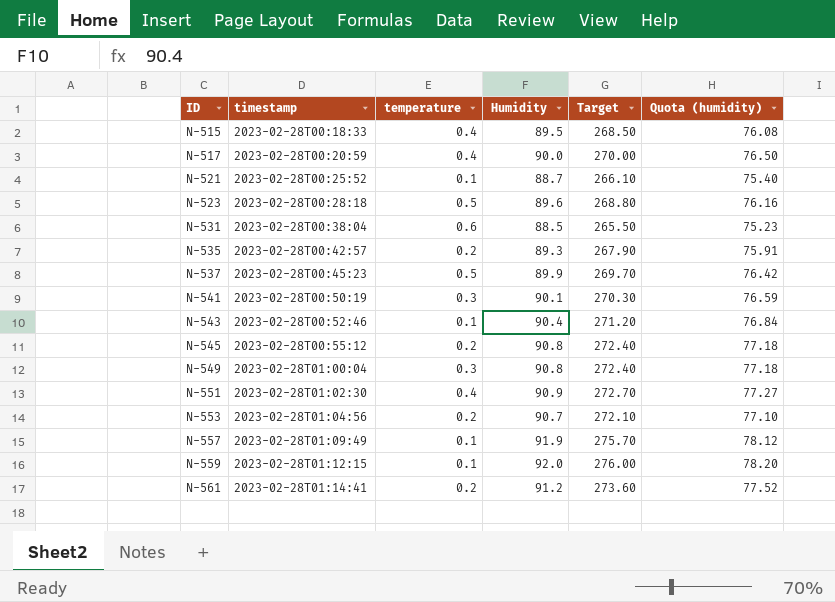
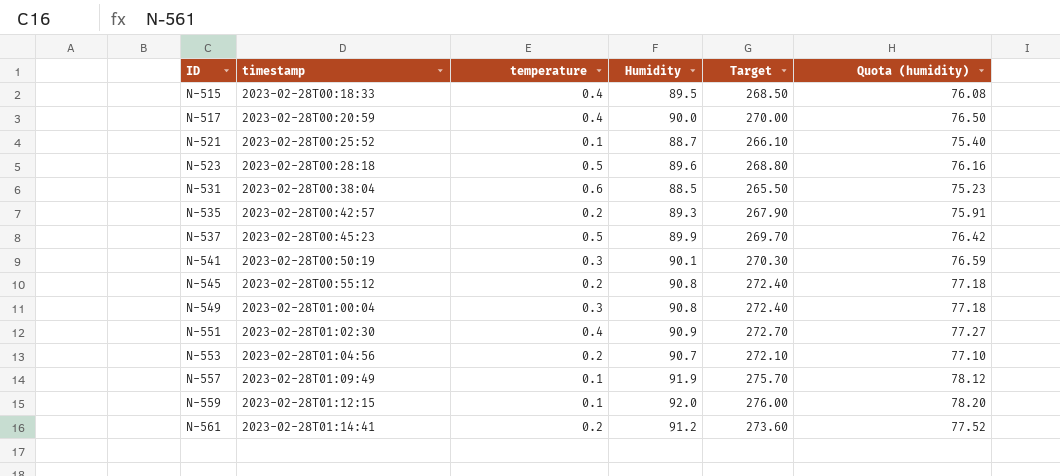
row N-543: 2023-02-28T00:52:46 | 0.1 | 90.4 | 271.20 | 76.84 -> none

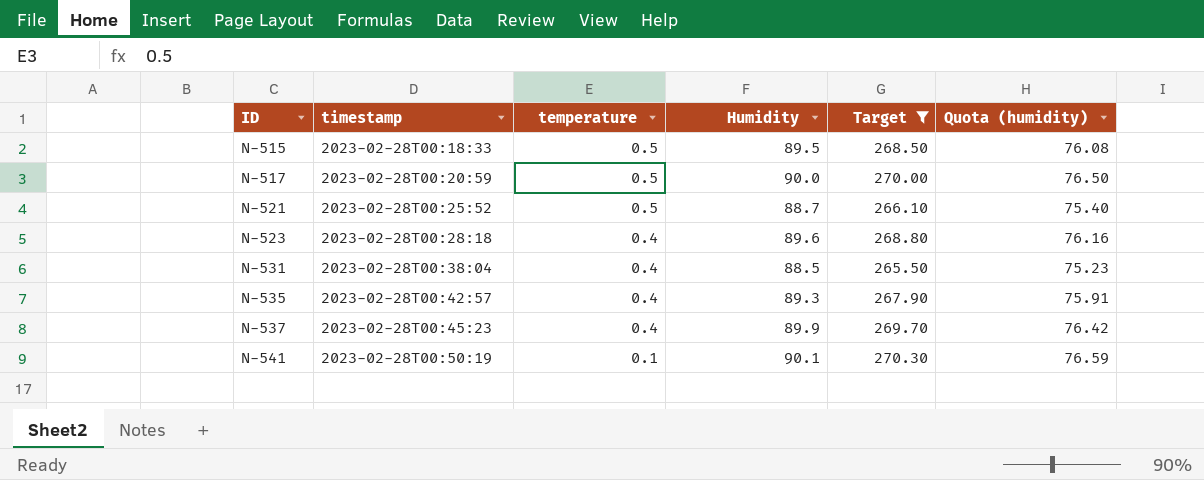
filter: none -> Target <= 270.30
N-515 | temperature: 0.4 -> 0.5
N-517 | temperature: 0.4 -> 0.5
N-521 | temperature: 0.1 -> 0.5
N-523 | temperature: 0.5 -> 0.4
N-531 | temperature: 0.6 -> 0.4
N-535 | temperature: 0.2 -> 0.4
N-537 | temperature: 0.5 -> 0.4
N-541 | temperature: 0.3 -> 0.1

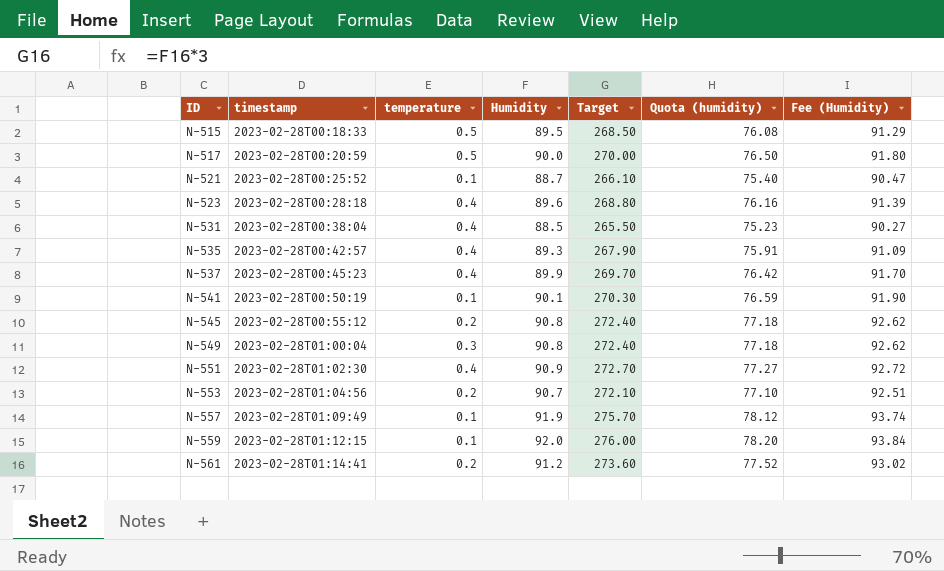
filter: Target <= 270.30 -> none
column Fee (Humidity) | formula: none -> [Humidity] * 1.02
N-521 | temperature: 0.5 -> 0.1

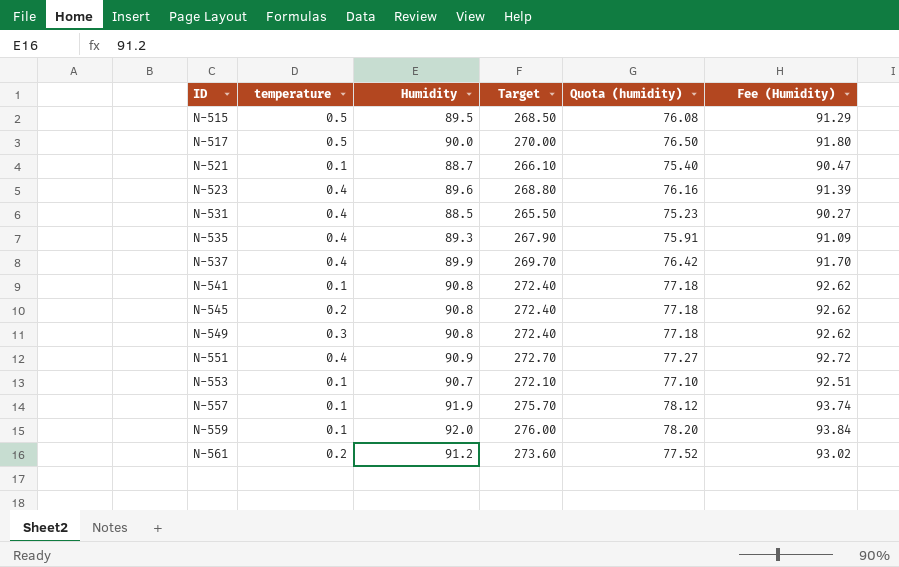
column timestamp | position: 2 -> none
N-541 | Humidity: 90.1 -> 90.8
N-541 | Target: 270.30 -> 272.40
N-541 | Quota (humidity): 76.59 -> 77.18
N-541 | Fee (Humidity): 91.90 -> 92.62
N-553 | temperature: 0.2 -> 0.1

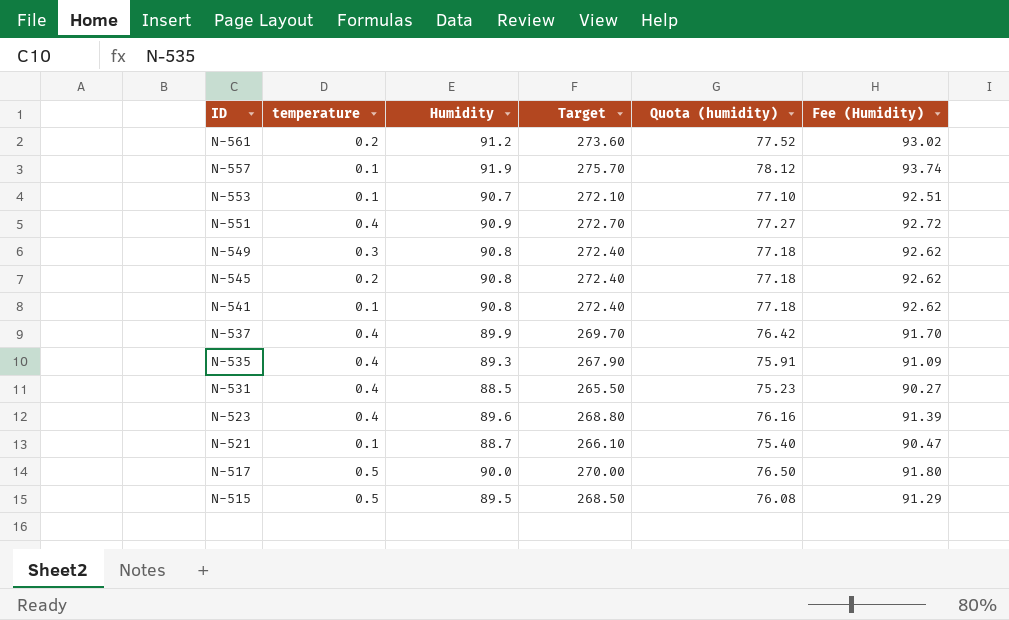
row order: ID ascending -> ID descending
row N-559: 0.1 | 92.0 | 276.00 | 78.20 | 93.84 -> none

